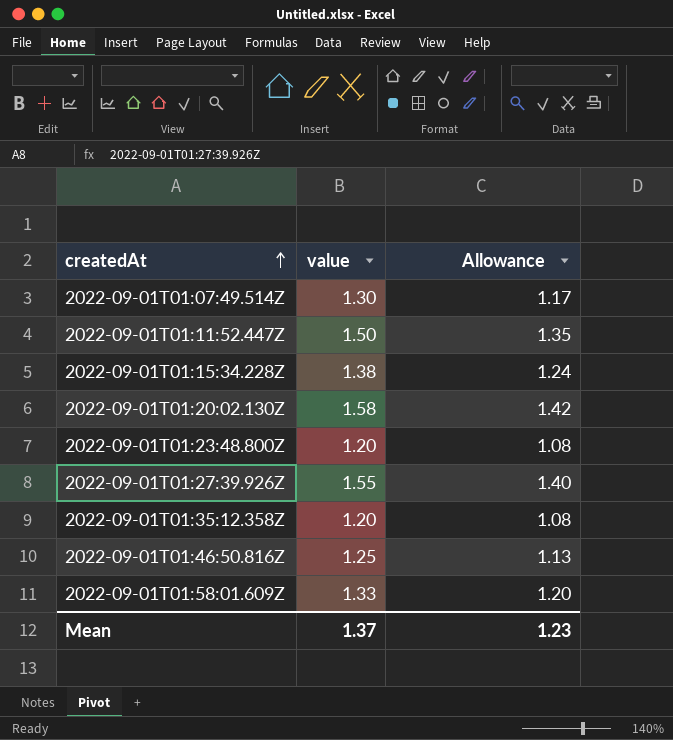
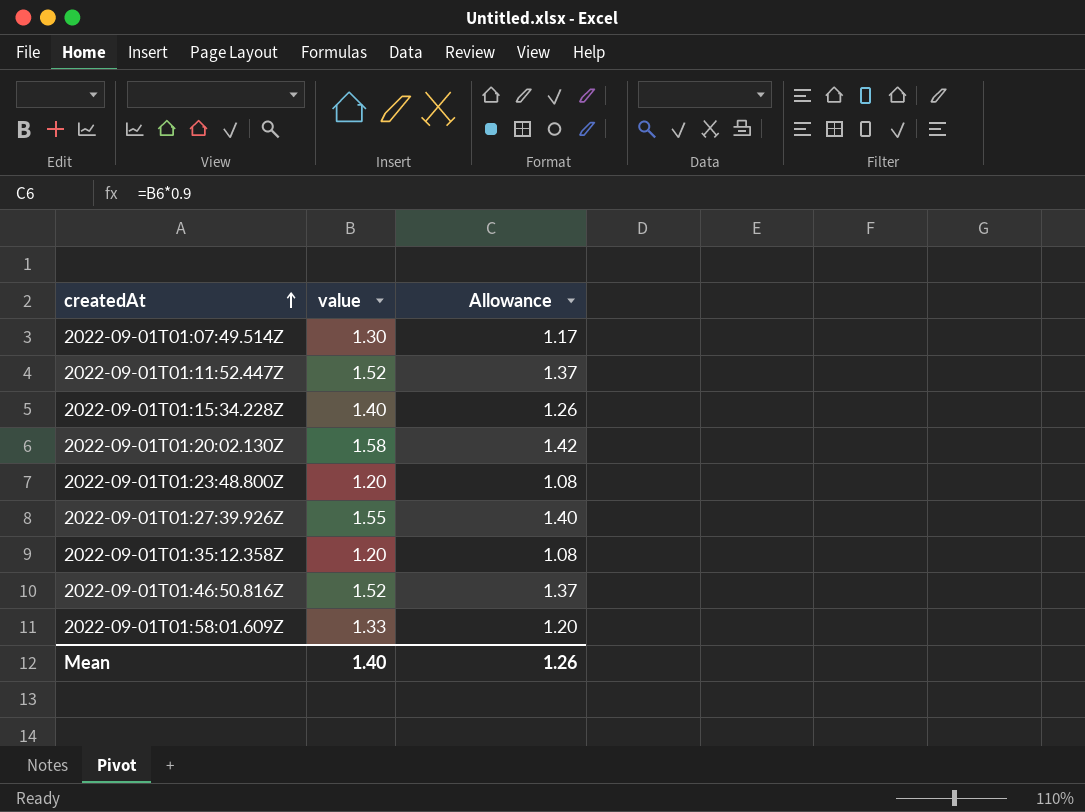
2022-09-01T01:11:52.447Z | value: 1.50 -> 1.52
2022-09-01T01:11:52.447Z | Allowance: 1.35 -> 1.37
2022-09-01T01:15:34.228Z | value: 1.38 -> 1.40
2022-09-01T01:15:34.228Z | Allowance: 1.24 -> 1.26
2022-09-01T01:46:50.816Z | value: 1.25 -> 1.52
2022-09-01T01:46:50.816Z | Allowance: 1.13 -> 1.37
Mean | value: 1.37 -> 1.40
Mean | Allowance: 1.23 -> 1.26

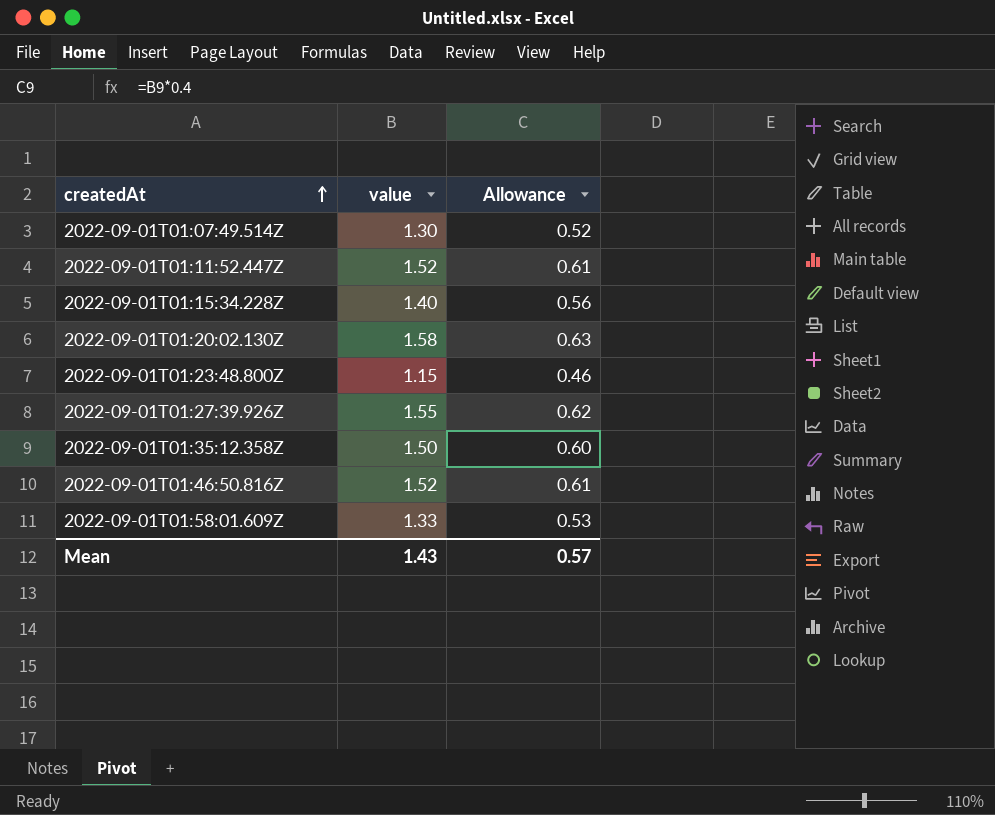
column Allowance | formula: [value] * 0.9 -> [value] * 0.4
2022-09-01T01:23:48.800Z | value: 1.20 -> 1.15
2022-09-01T01:35:12.358Z | value: 1.20 -> 1.50
Mean | value: 1.40 -> 1.43
Mean | Allowance: 1.26 -> 0.57

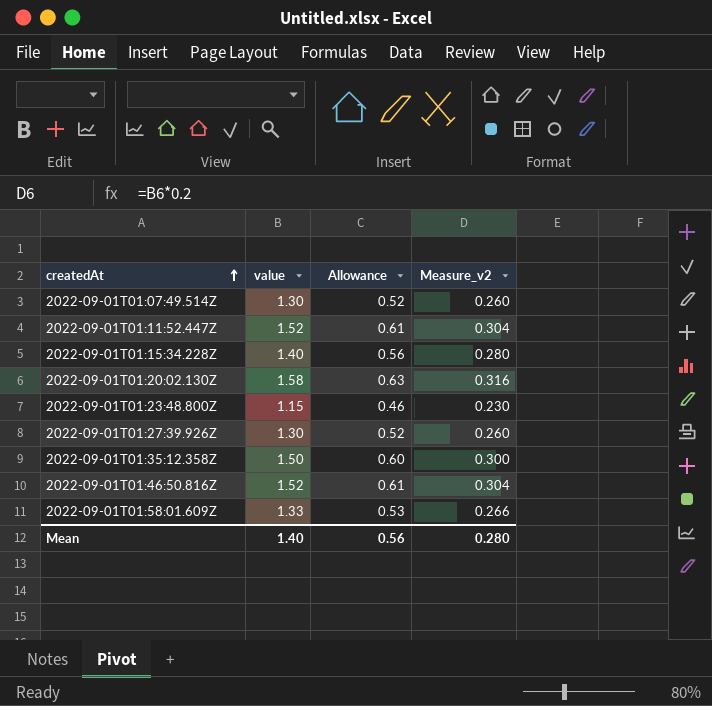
column Measure_v2 | formula: none -> [value] * 0.2
2022-09-01T01:27:39.926Z | value: 1.55 -> 1.30
2022-09-01T01:27:39.926Z | Allowance: 0.62 -> 0.52
Mean | value: 1.43 -> 1.40
Mean | Allowance: 0.57 -> 0.56

